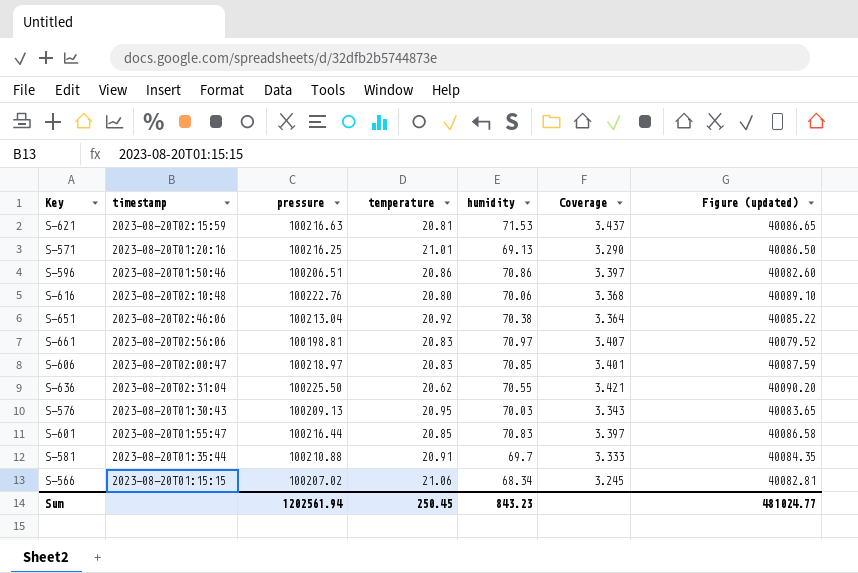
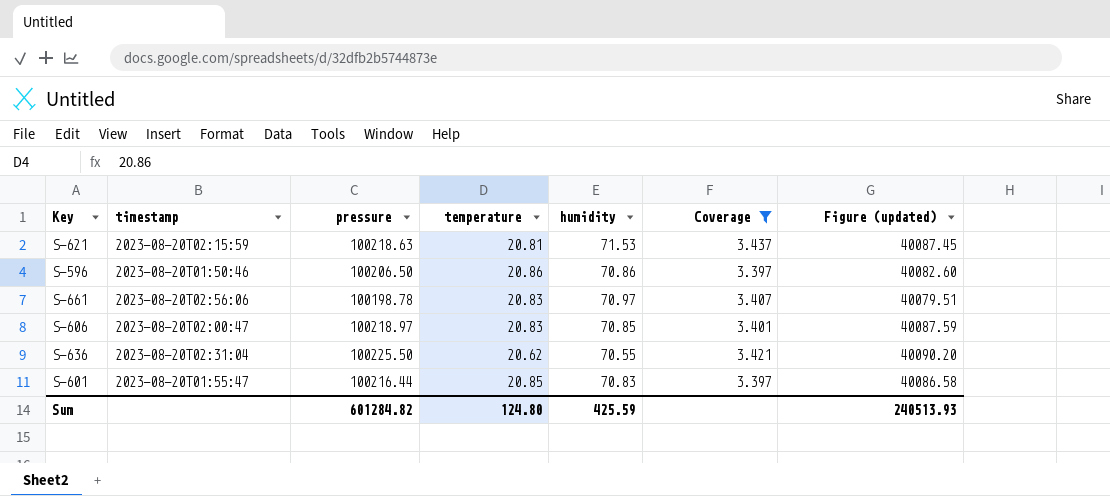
filter: none -> Coverage >= 3.397
S-621 | pressure: 100216.63 -> 100218.63
S-621 | Figure (updated): 40086.65 -> 40087.45
S-596 | pressure: 100206.51 -> 100206.50
S-661 | pressure: 100198.81 -> 100198.78
S-661 | Figure (updated): 40079.52 -> 40079.51
Sum | pressure: 1202561.94 -> 601284.82
Sum | temperature: 250.45 -> 124.80
Sum | humidity: 843.23 -> 425.59
Sum | Figure (updated): 481024.77 -> 240513.93

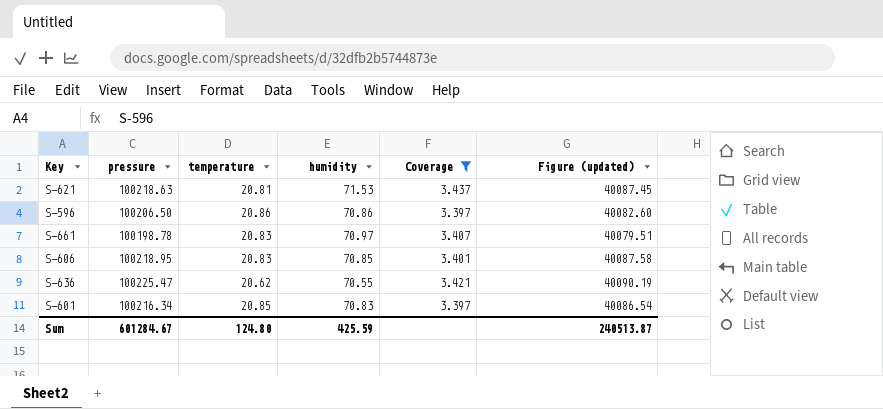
column timestamp | position: 2 -> none
S-606 | pressure: 100218.97 -> 100218.95
S-606 | Figure (updated): 40087.59 -> 40087.58
S-636 | pressure: 100225.50 -> 100225.47
S-636 | Figure (updated): 40090.20 -> 40090.19
S-601 | pressure: 100216.44 -> 100216.34
S-601 | Figure (updated): 40086.58 -> 40086.54
Sum | pressure: 601284.82 -> 601284.67
Sum | Figure (updated): 240513.93 -> 240513.87

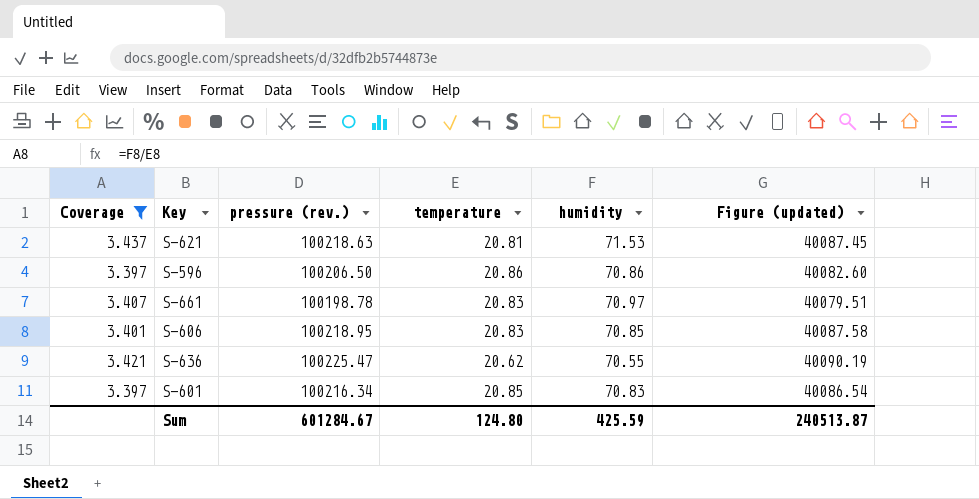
column Coverage | position: 5 -> 1
column name: pressure -> pressure (rev.)

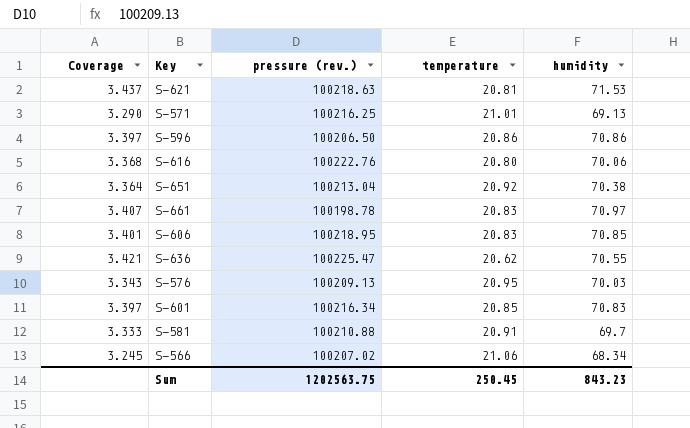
filter: Coverage >= 3.397 -> none
column Figure (updated) | formula: [pressure (rev.)] * 0.4 -> none
Sum | pressure (rev.): 601284.67 -> 1202563.75
Sum | temperature: 124.80 -> 250.45
Sum | humidity: 425.59 -> 843.23

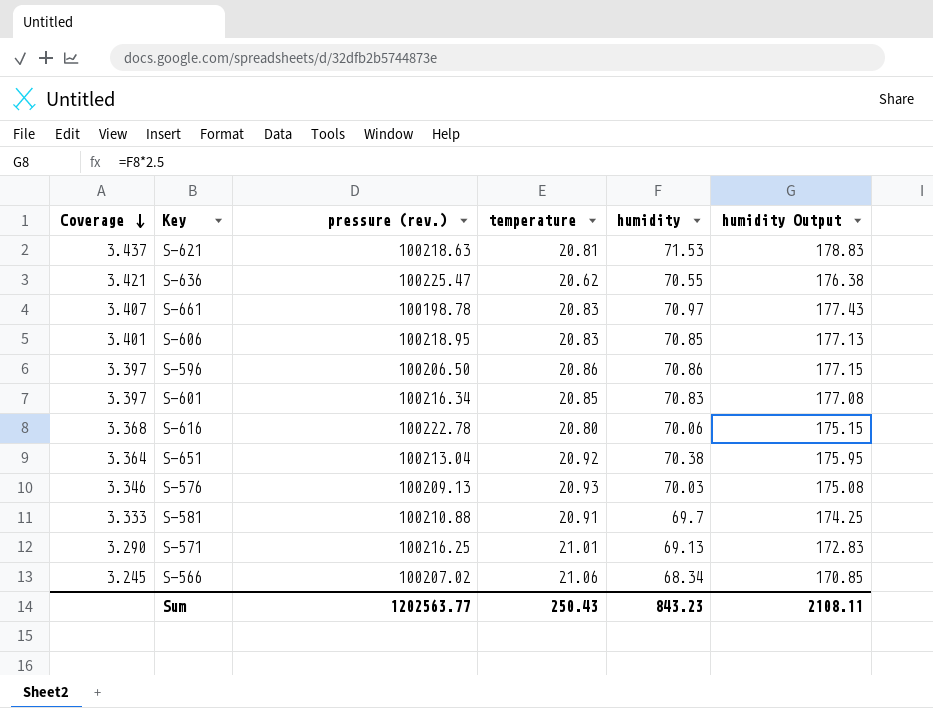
row order: none -> Coverage descending
column humidity Output | formula: none -> [humidity] * 2.5
S-616 | pressure (rev.): 100222.76 -> 100222.78
S-576 | Coverage: 3.343 -> 3.346
S-576 | temperature: 20.95 -> 20.93
Sum | pressure (rev.): 1202563.75 -> 1202563.77
Sum | temperature: 250.45 -> 250.43

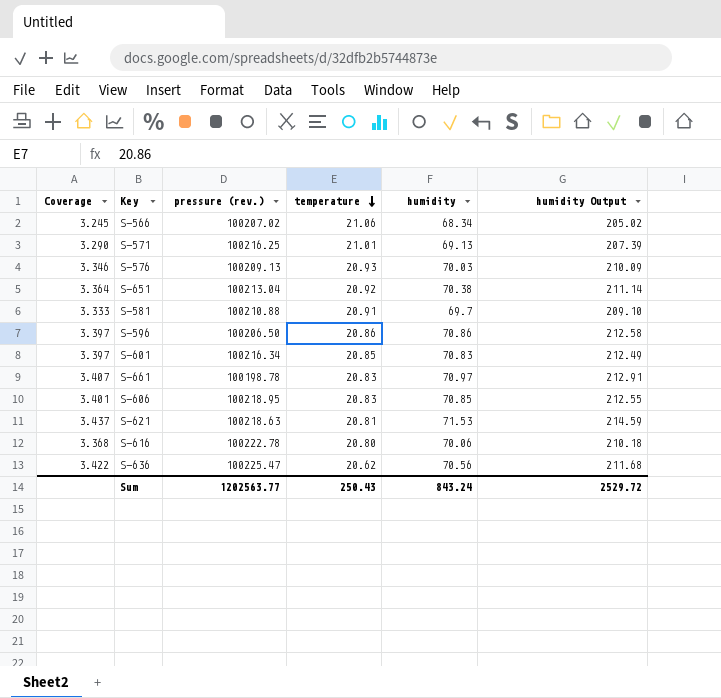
row order: Coverage descending -> temperature descending
column humidity Output | formula: [humidity] * 2.5 -> [humidity] * 3
S-636 | Coverage: 3.421 -> 3.422
S-636 | humidity: 70.55 -> 70.56
Sum | humidity: 843.23 -> 843.24
Sum | humidity Output: 2108.11 -> 2529.72

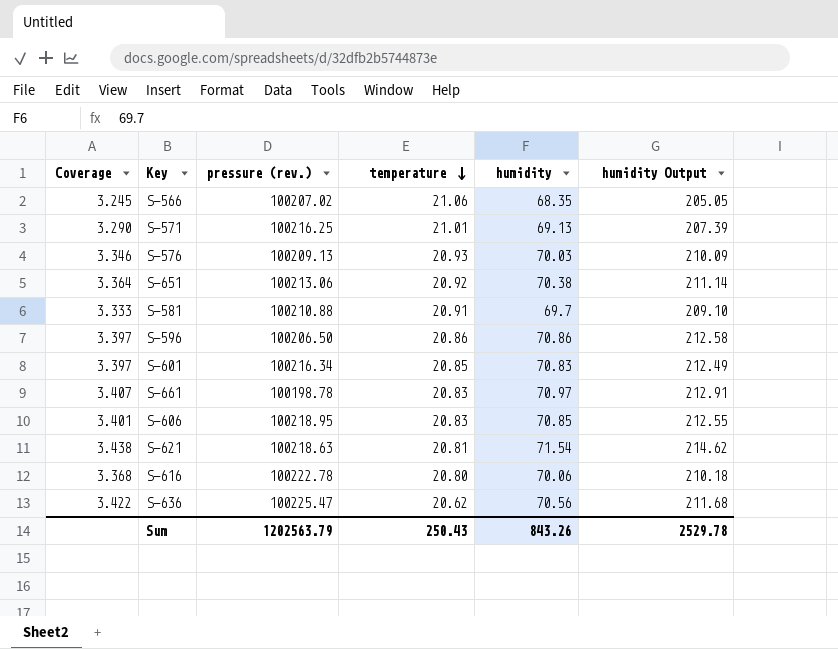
S-566 | humidity: 68.34 -> 68.35
S-566 | humidity Output: 205.02 -> 205.05
S-651 | pressure (rev.): 100213.04 -> 100213.06
S-621 | Coverage: 3.437 -> 3.438
S-621 | humidity: 71.53 -> 71.54
S-621 | humidity Output: 214.59 -> 214.62
Sum | pressure (rev.): 1202563.77 -> 1202563.79
Sum | humidity: 843.24 -> 843.26
Sum | humidity Output: 2529.72 -> 2529.78

